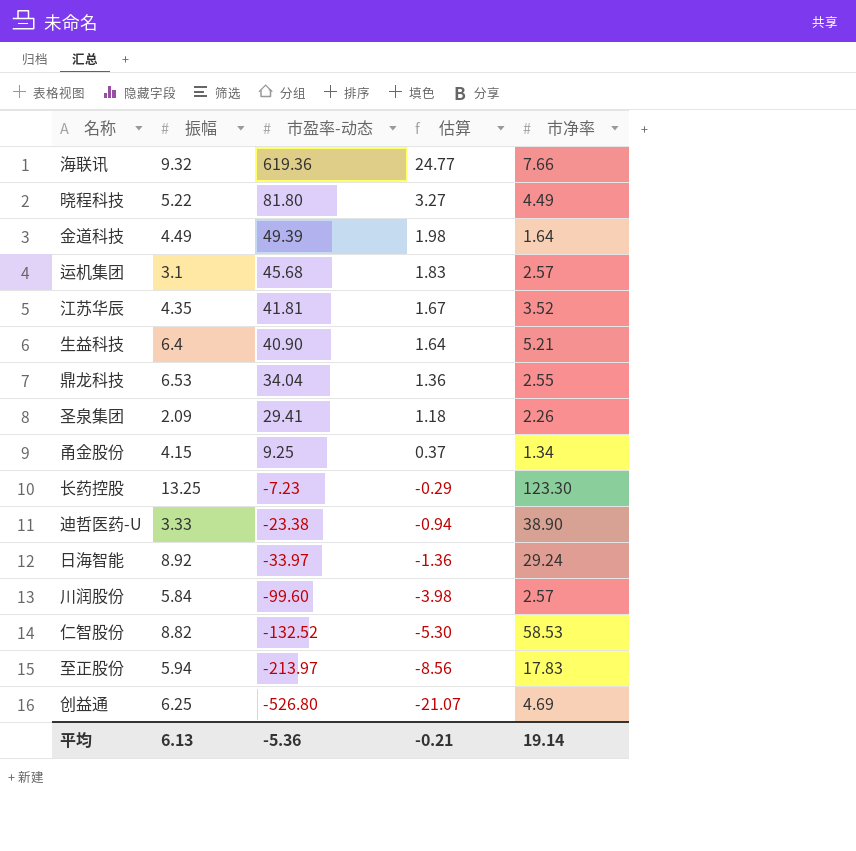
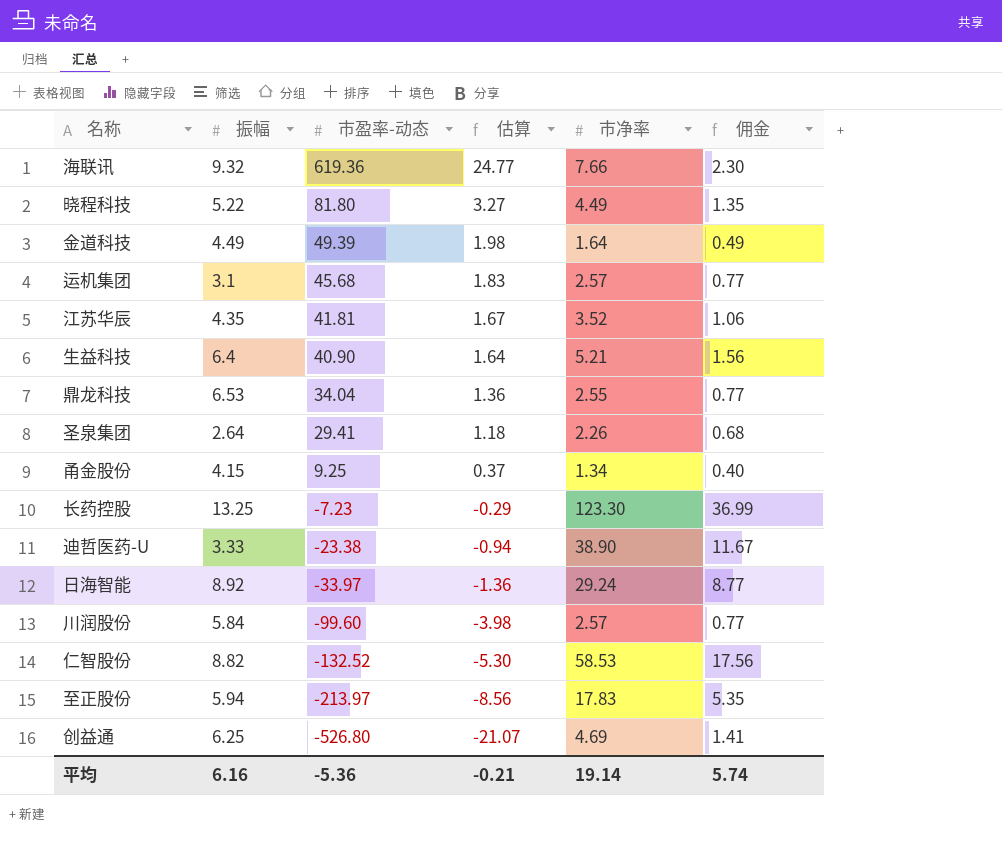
column 佣金 | formula: none -> [市净率] * 0.3
圣泉集团 | 振幅: 2.09 -> 2.64
平均 | 振幅: 6.13 -> 6.16

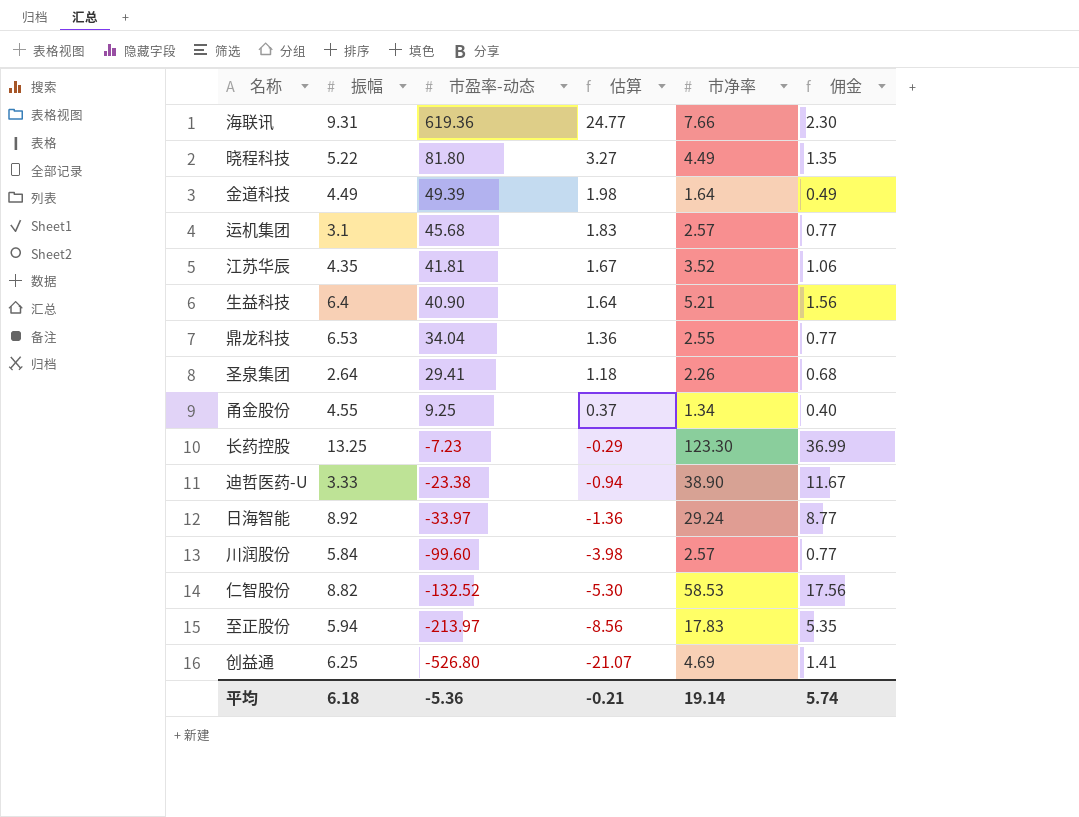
海联讯 | 振幅: 9.32 -> 9.31
甬金股份 | 振幅: 4.15 -> 4.55
平均 | 振幅: 6.16 -> 6.18

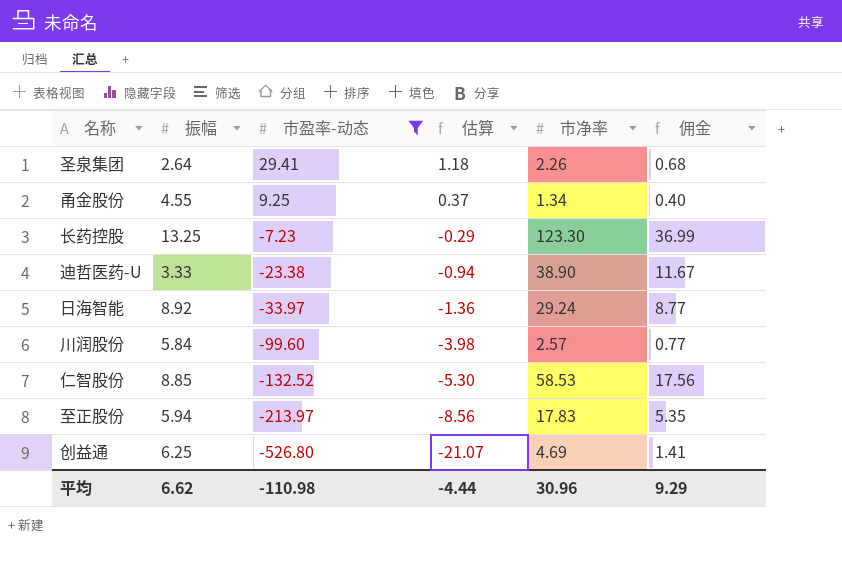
filter: none -> 市盈率-动态 <= 29.41
仁智股份 | 振幅: 8.82 -> 8.85
平均 | 振幅: 6.18 -> 6.62
平均 | 市盈率-动态: -5.36 -> -110.98
平均 | 估算: -0.21 -> -4.44
平均 | 市净率: 19.14 -> 30.96
平均 | 佣金: 5.74 -> 9.29

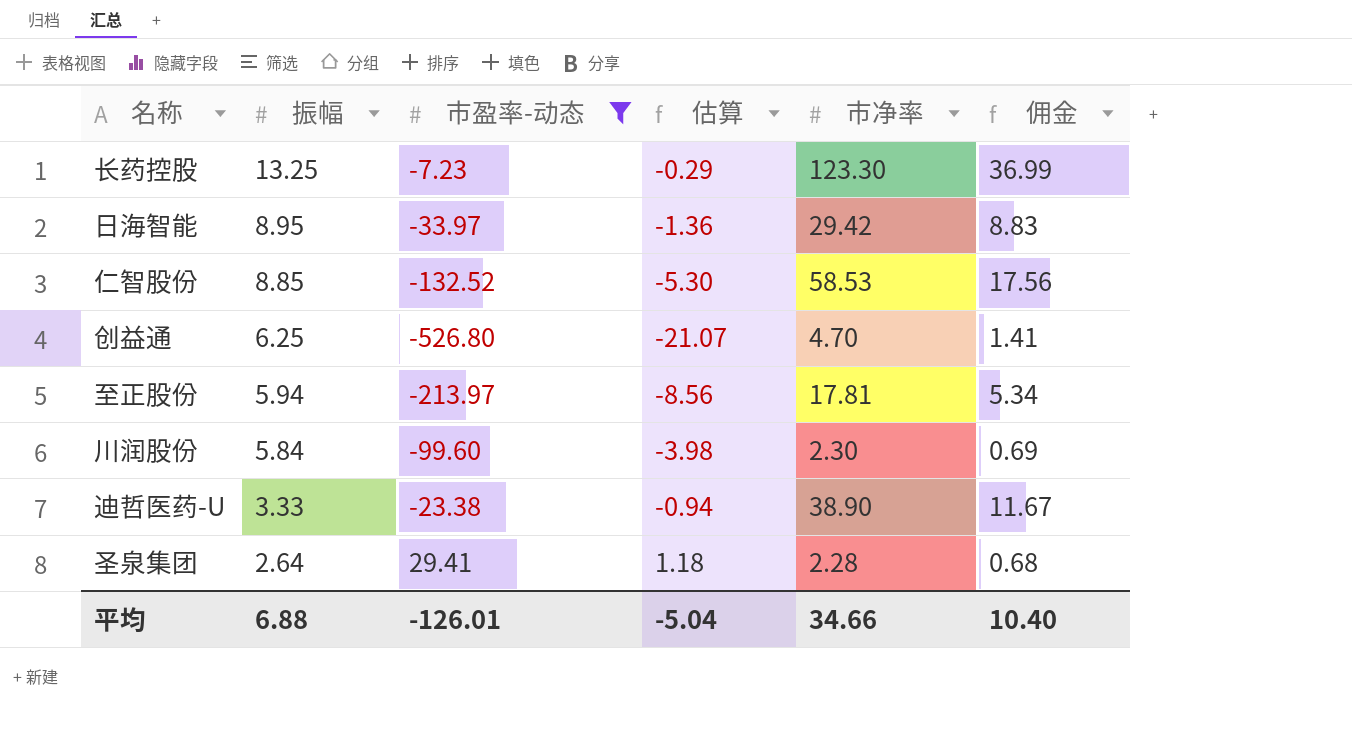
row order: 市盈率-动态 descending -> 振幅 descending
row 甬金股份: 4.55 | 9.25 | 0.37 | 1.34 | 0.40 -> none
日海智能 | 振幅: 8.92 -> 8.95
日海智能 | 市净率: 29.24 -> 29.42
日海智能 | 佣金: 8.77 -> 8.83
创益通 | 市净率: 4.69 -> 4.70
至正股份 | 市净率: 17.83 -> 17.81
至正股份 | 佣金: 5.35 -> 5.34
川润股份 | 市净率: 2.57 -> 2.30
川润股份 | 佣金: 0.77 -> 0.69
圣泉集团 | 市净率: 2.26 -> 2.28
平均 | 振幅: 6.62 -> 6.88
平均 | 市盈率-动态: -110.98 -> -126.01
平均 | 估算: -4.44 -> -5.04
平均 | 市净率: 30.96 -> 34.66
平均 | 佣金: 9.29 -> 10.40

